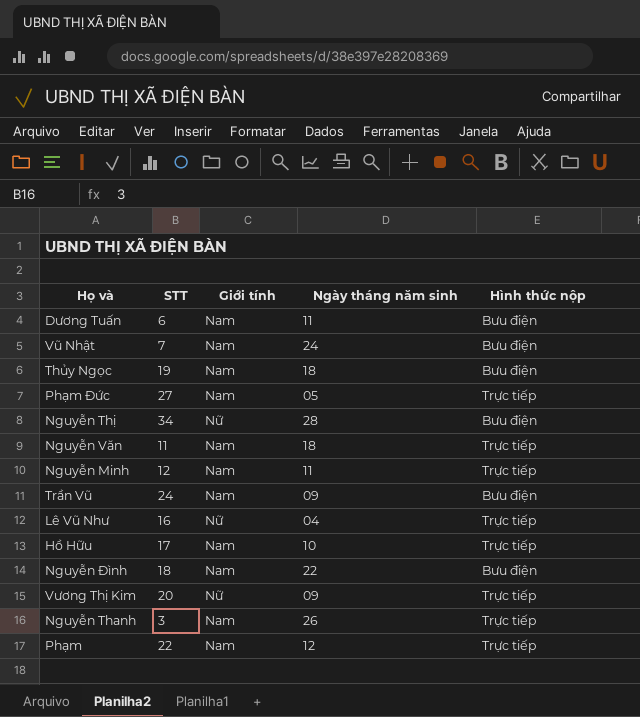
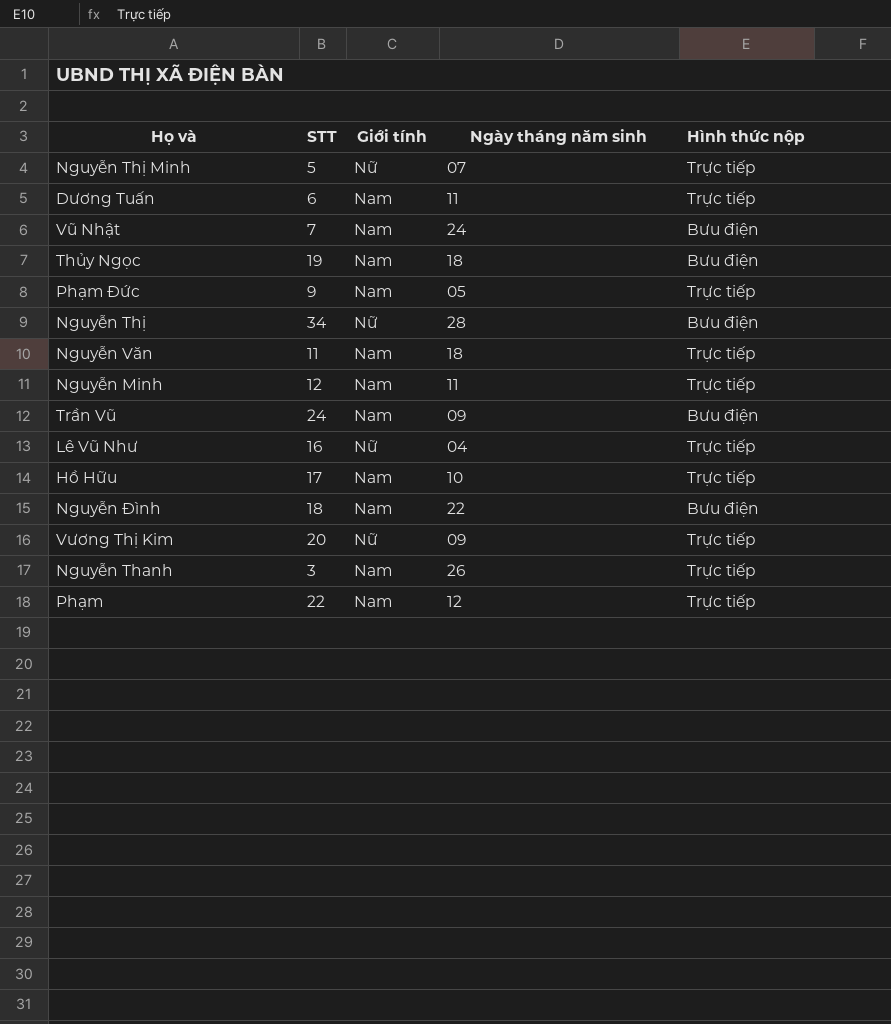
row Nguyễn Thị Minh: none -> 5 | Nữ | 07 | Trực tiếp
Dương Tuấn | Hình thức nộp: Bưu điện -> Trực tiếp
Phạm Đức | STT: 27 -> 9

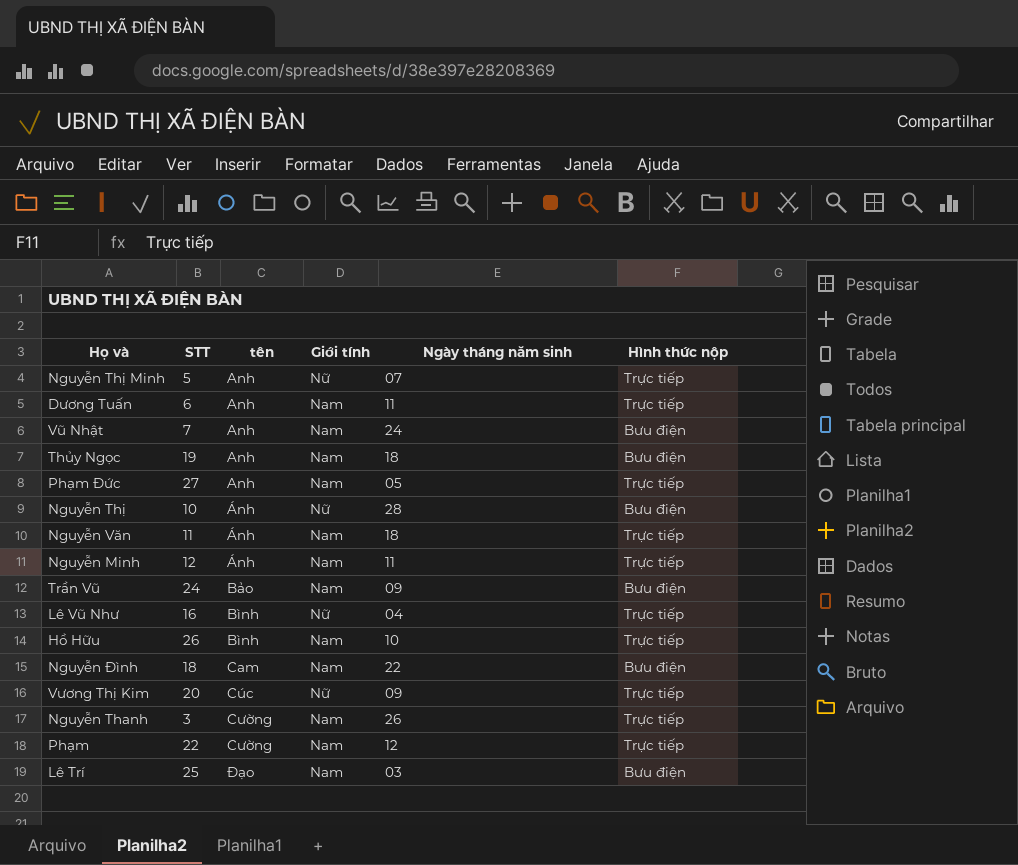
column tên | position: none -> 3
Phạm Đức | STT: 9 -> 27
Nguyễn Thị | STT: 34 -> 10
Hồ Hữu | STT: 17 -> 26
row Lê Trí: none -> 25 | Đạo | Nam | 03 | Bưu điện

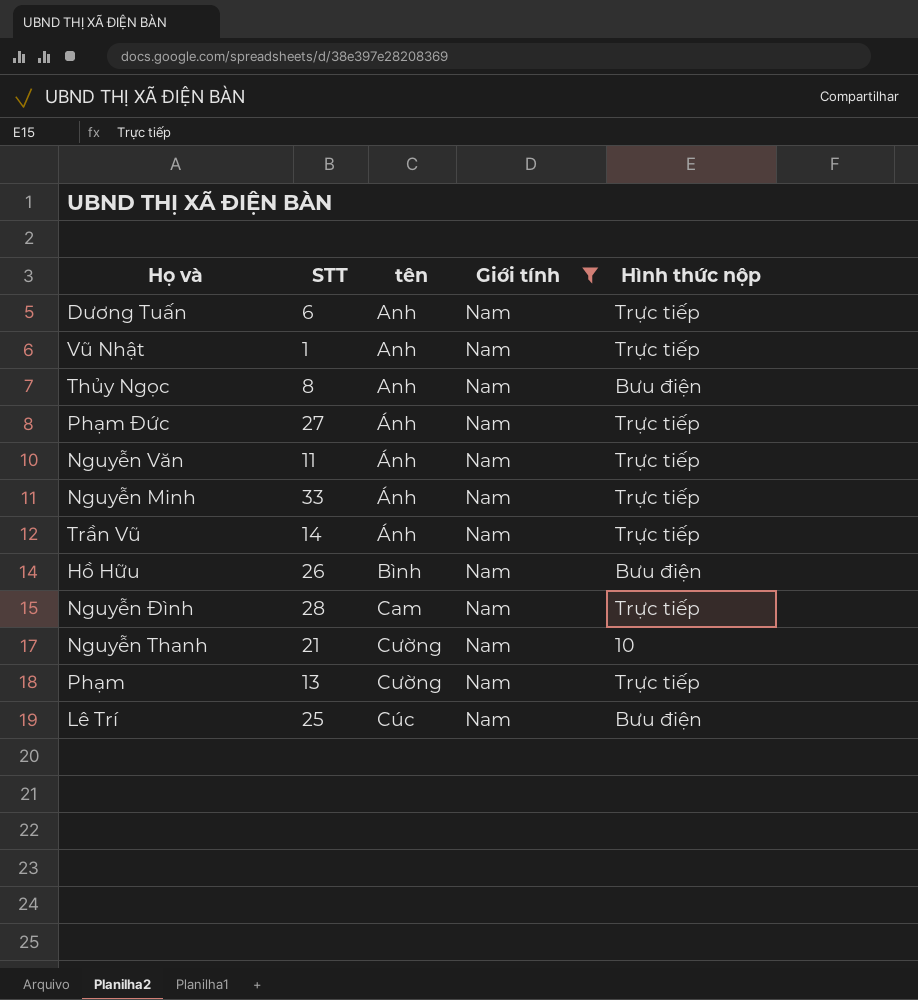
filter: none -> Giới tính = Nam
column Ngày tháng năm sinh | position: 5 -> none
Vũ Nhật | STT: 7 -> 1
Vũ Nhật | Hình thức nộp: Bưu điện -> Trực tiếp
Thủy Ngọc | STT: 19 -> 8
Phạm Đức | tên: Anh -> Ánh
Nguyễn Minh | STT: 12 -> 33
Trần Vũ | STT: 24 -> 14
Trần Vũ | tên: Bảo -> Ánh
Trần Vũ | Hình thức nộp: Bưu điện -> Trực tiếp
Hồ Hữu | Hình thức nộp: Trực tiếp -> Bưu điện
Nguyễn Đình | STT: 18 -> 28
Nguyễn Đình | Hình thức nộp: Bưu điện -> Trực tiếp
Nguyễn Thanh | STT: 3 -> 21
Nguyễn Thanh | Hình thức nộp: Trực tiếp -> 10
Phạm | STT: 22 -> 13
Lê Trí | tên: Đạo -> Cúc

